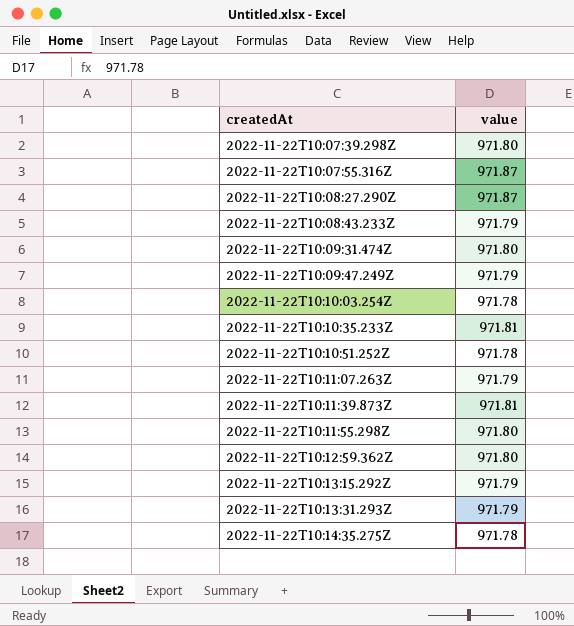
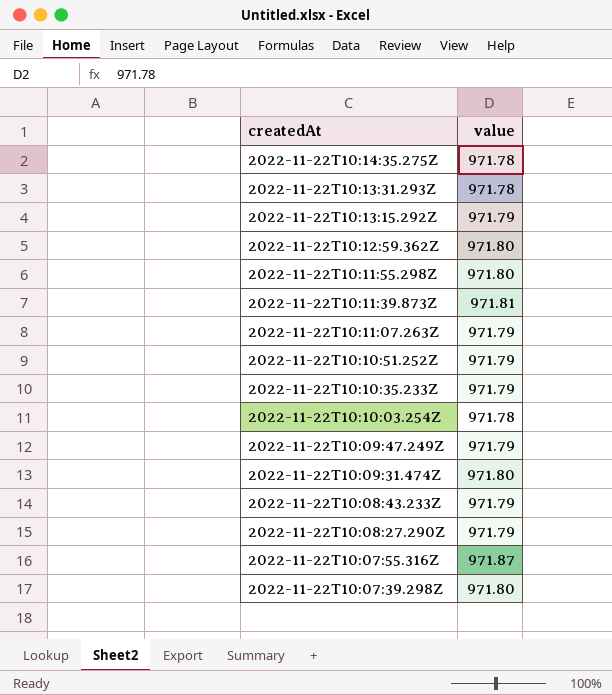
row order: createdAt ascending -> createdAt descending
2022-11-22T10:13:31.293Z | value: 971.79 -> 971.78
2022-11-22T10:10:51.252Z | value: 971.78 -> 971.79
2022-11-22T10:10:35.233Z | value: 971.81 -> 971.79
2022-11-22T10:08:27.290Z | value: 971.87 -> 971.79

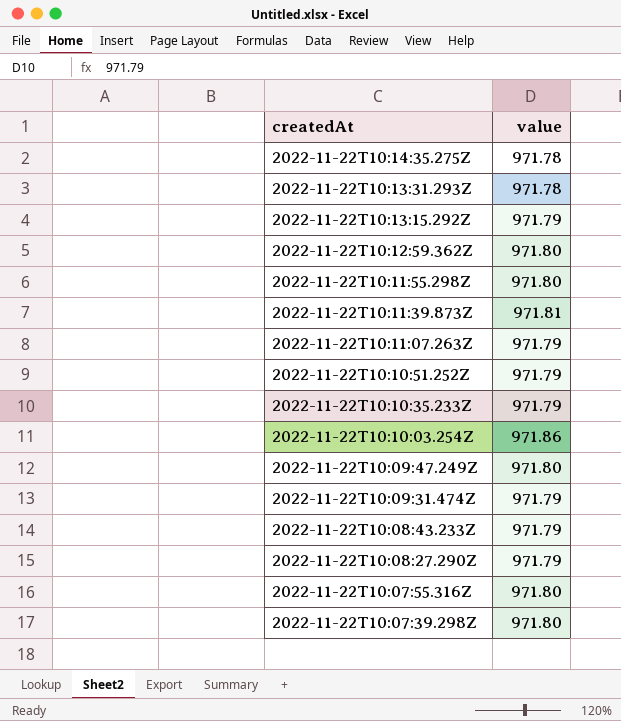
2022-11-22T10:10:03.254Z | value: 971.78 -> 971.86
2022-11-22T10:09:47.249Z | value: 971.79 -> 971.80
2022-11-22T10:09:31.474Z | value: 971.80 -> 971.79
2022-11-22T10:07:55.316Z | value: 971.87 -> 971.80

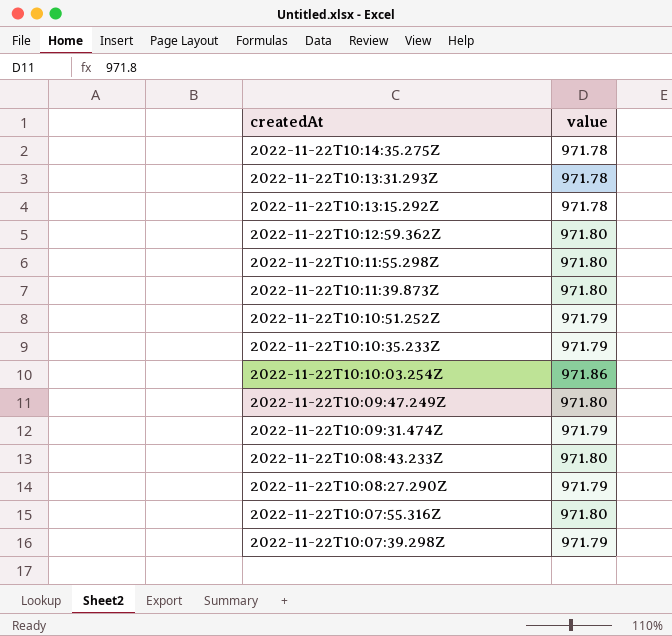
row 2022-11-22T10:11:07.263Z: 971.79 -> none
2022-11-22T10:13:15.292Z | value: 971.79 -> 971.78
2022-11-22T10:11:39.873Z | value: 971.81 -> 971.80
2022-11-22T10:08:43.233Z | value: 971.79 -> 971.80
2022-11-22T10:07:39.298Z | value: 971.80 -> 971.79

